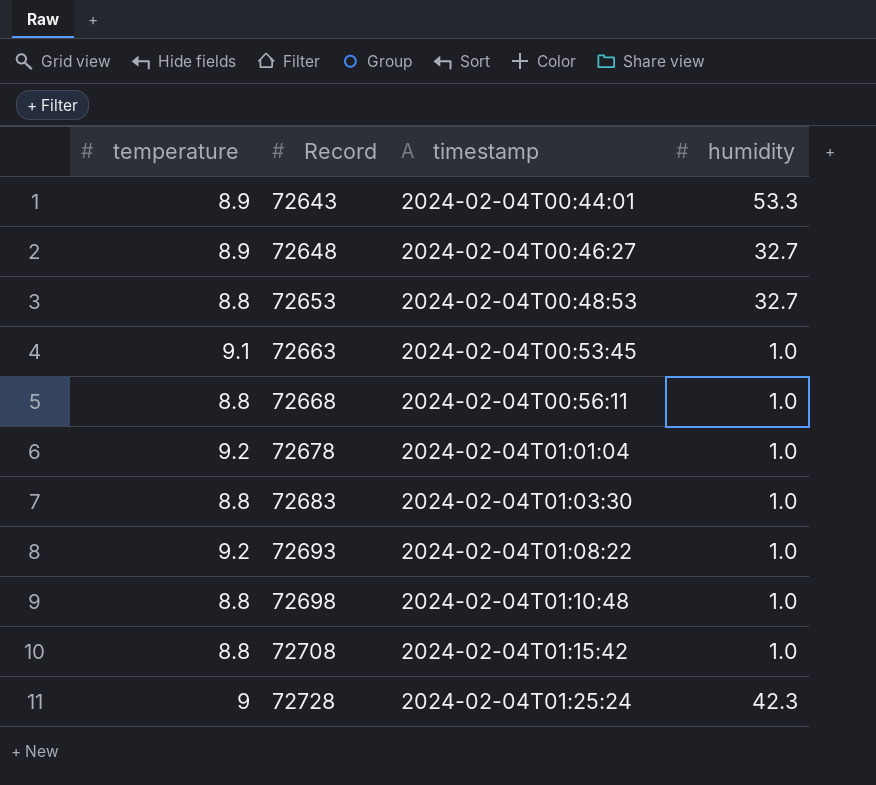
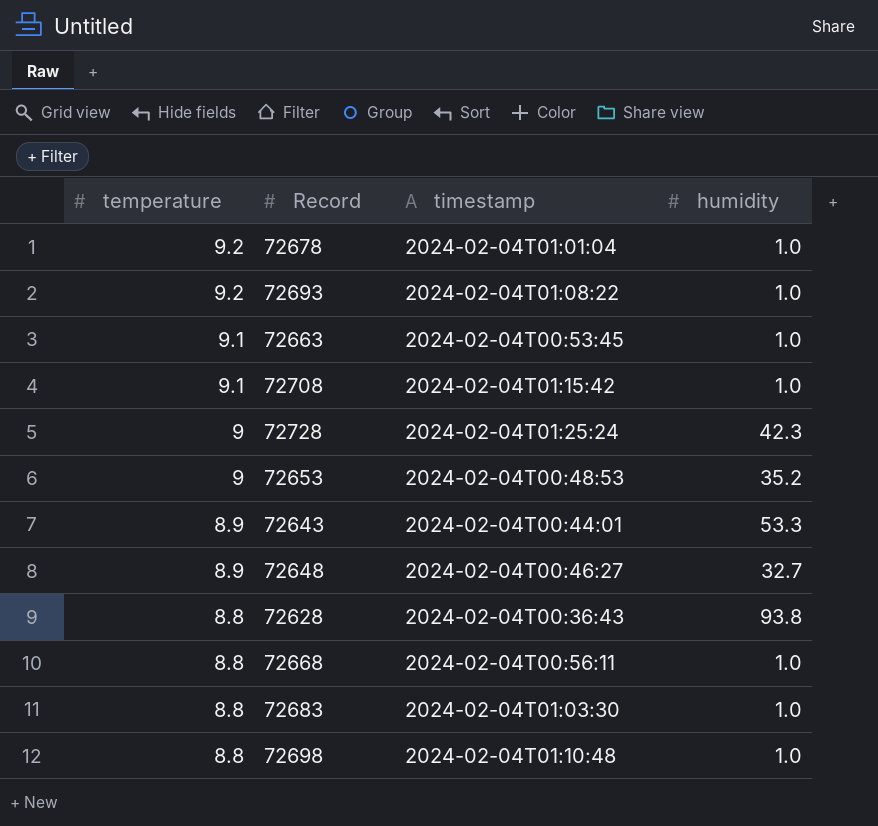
row order: Record ascending -> temperature descending
72708 | temperature: 8.8 -> 9.1
72653 | temperature: 8.8 -> 9
72653 | humidity: 32.7 -> 35.2
row 72628: none -> 8.8 | 2024-02-04T00:36:43 | 93.8

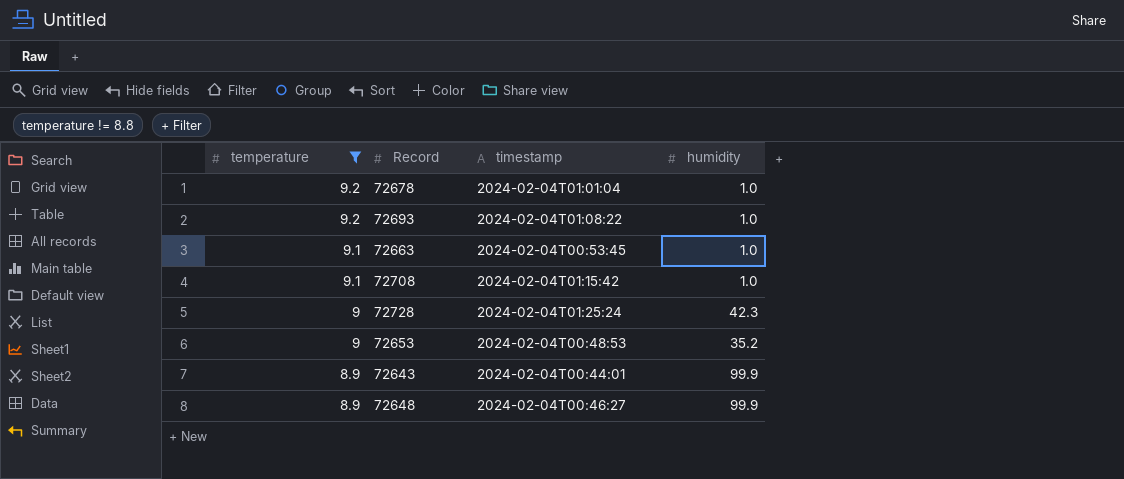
filter: none -> temperature != 8.8
72643 | humidity: 53.3 -> 99.9
72648 | humidity: 32.7 -> 99.9

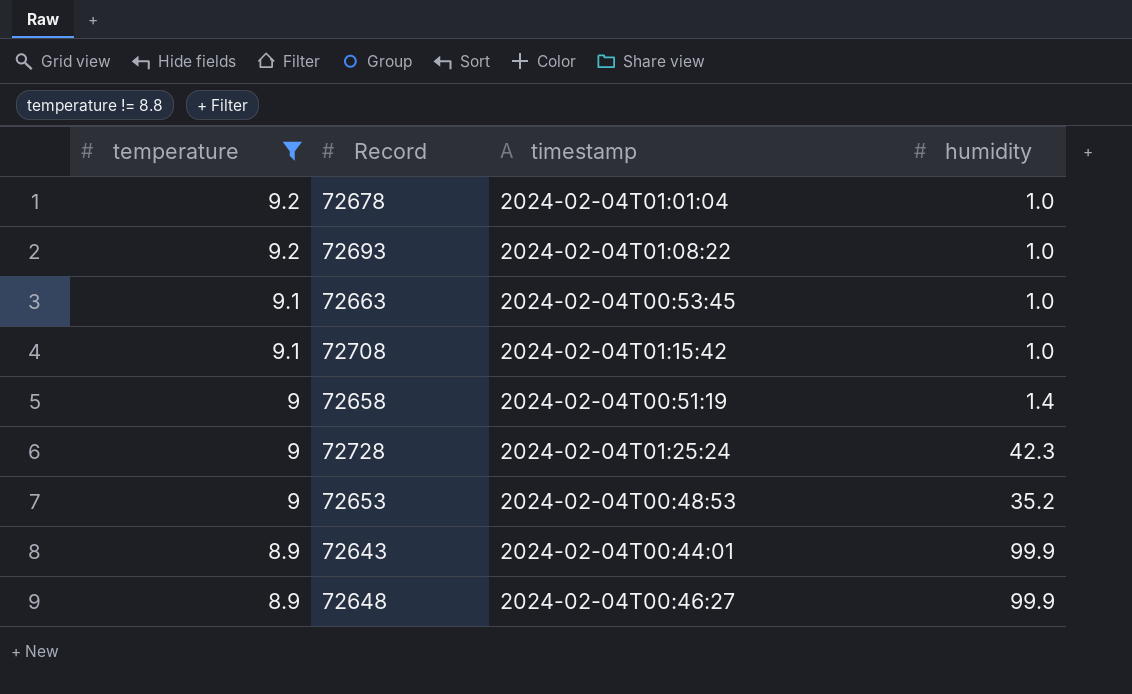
row 72658: none -> 9 | 2024-02-04T00:51:19 | 1.4

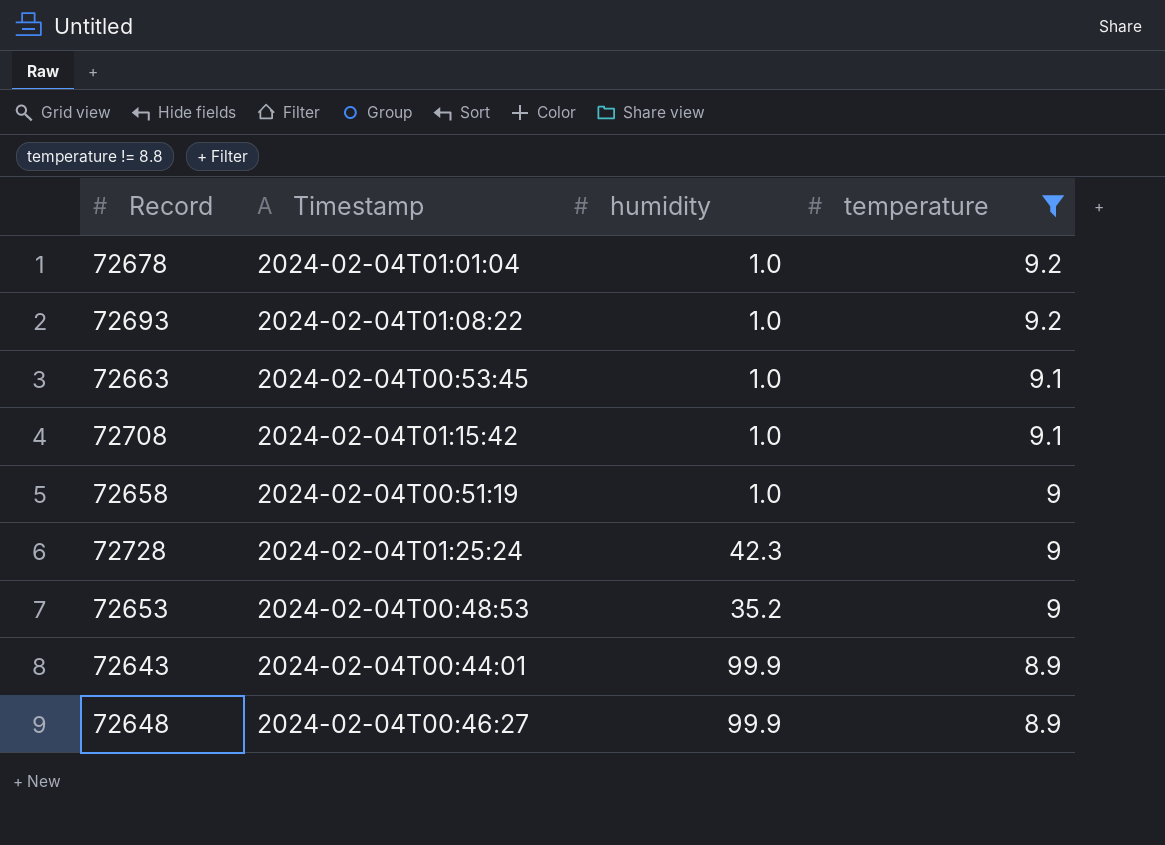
column name: timestamp -> Timestamp
column temperature | position: 1 -> 4
72658 | humidity: 1.4 -> 1.0

